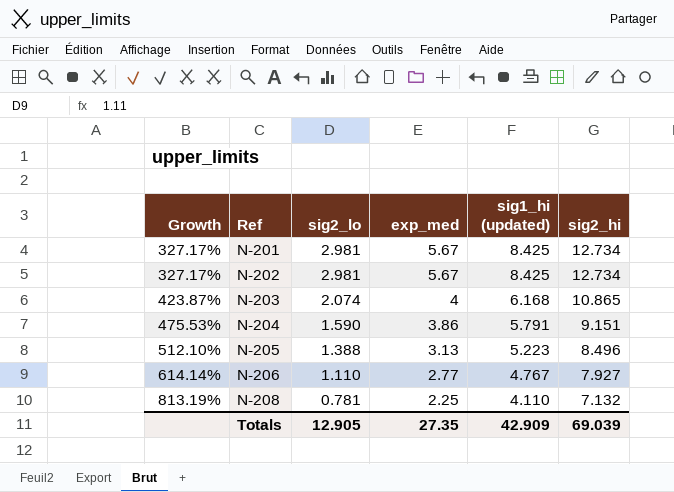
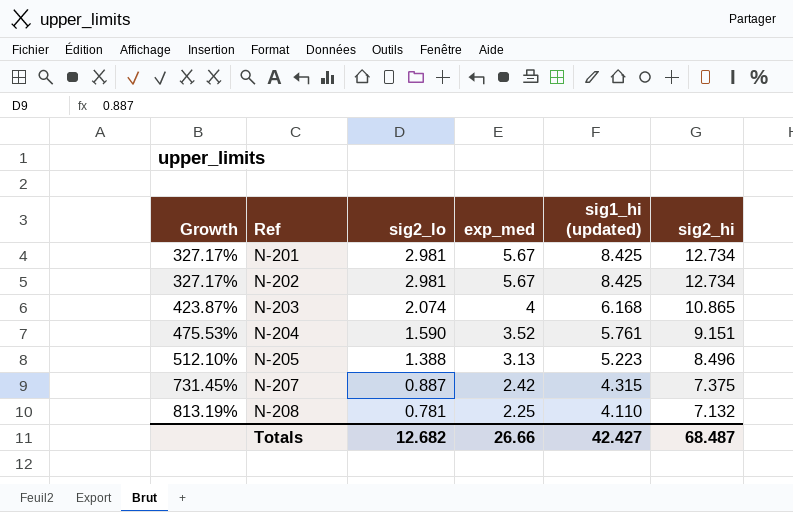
row N-206: 614.14% | 1.110 | 2.77 | 4.767 | 7.927 -> none
N-204 | exp_med: 3.86 -> 3.52
N-204 | sig1_hi (updated): 5.791 -> 5.761
row N-207: none -> 731.45% | 0.887 | 2.42 | 4.315 | 7.375
Totals | sig2_lo: 12.905 -> 12.682
Totals | exp_med: 27.35 -> 26.66
Totals | sig1_hi (updated): 42.909 -> 42.427
Totals | sig2_hi: 69.039 -> 68.487

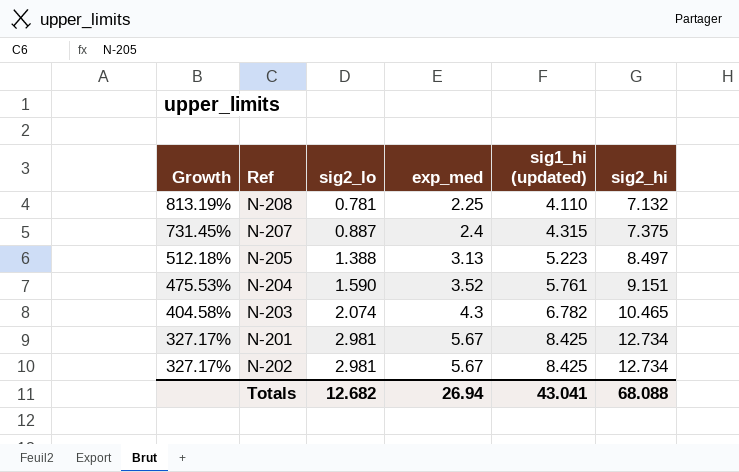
row order: Growth ascending -> Growth descending
N-207 | exp_med: 2.42 -> 2.4
N-205 | Growth: 512.10% -> 512.18%
N-205 | sig2_hi: 8.496 -> 8.497
N-203 | Growth: 423.87% -> 404.58%
N-203 | exp_med: 4 -> 4.3
N-203 | sig1_hi (updated): 6.168 -> 6.782
N-203 | sig2_hi: 10.865 -> 10.465
Totals | exp_med: 26.66 -> 26.94
Totals | sig1_hi (updated): 42.427 -> 43.041
Totals | sig2_hi: 68.487 -> 68.088

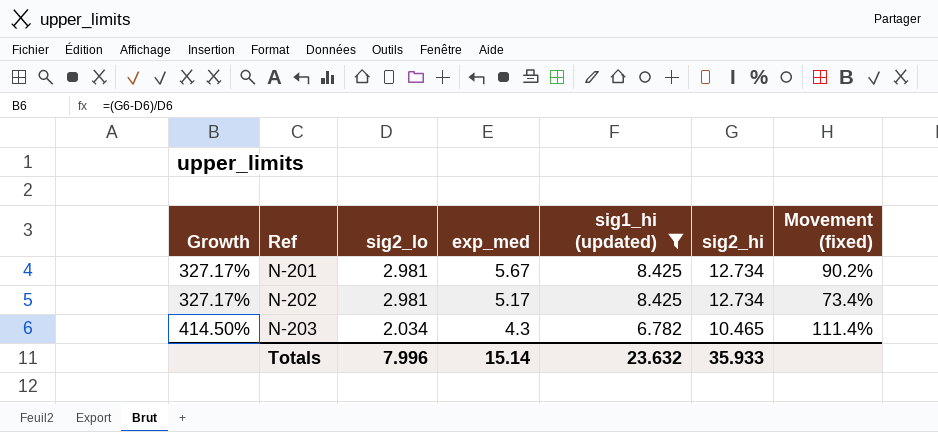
filter: none -> sig1_hi (updated) >= 6.782
row order: Growth descending -> Growth ascending
column Movement (fixed) | formula: none -> ([exp_med] - [sig2_lo]) / [sig2_lo]
N-202 | exp_med: 5.67 -> 5.17
N-203 | Growth: 404.58% -> 414.50%
N-203 | sig2_lo: 2.074 -> 2.034
Totals | sig2_lo: 12.682 -> 7.996
Totals | exp_med: 26.94 -> 15.14
Totals | sig1_hi (updated): 43.041 -> 23.632
Totals | sig2_hi: 68.088 -> 35.933

